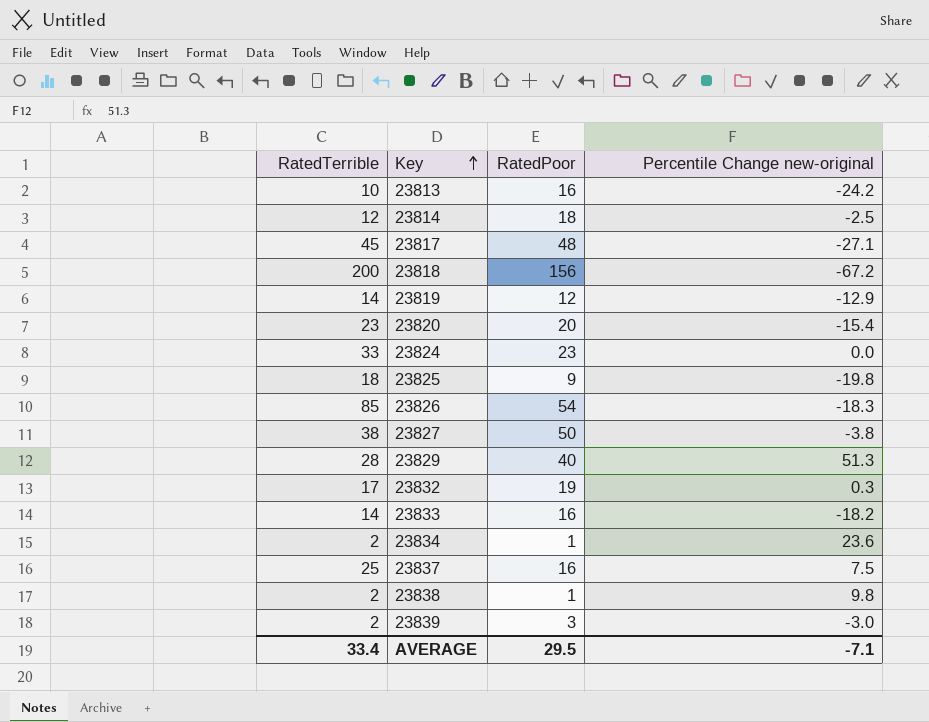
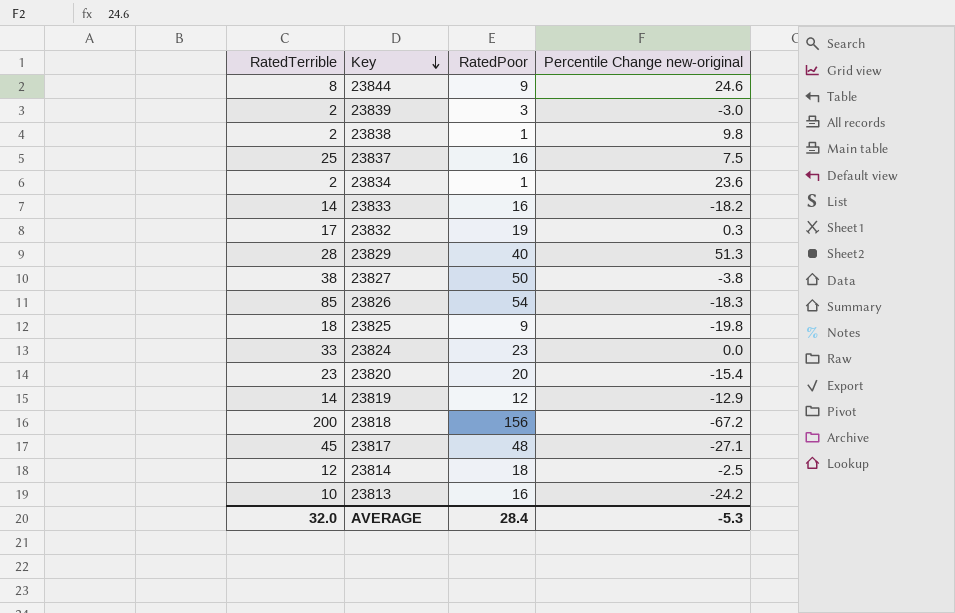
row order: Key ascending -> Key descending
row 23844: none -> 8 | 9 | 24.6
AVERAGE | RatedTerrible: 33.4 -> 32.0
AVERAGE | RatedPoor: 29.5 -> 28.4
AVERAGE | Percentile Change new-original: -7.1 -> -5.3

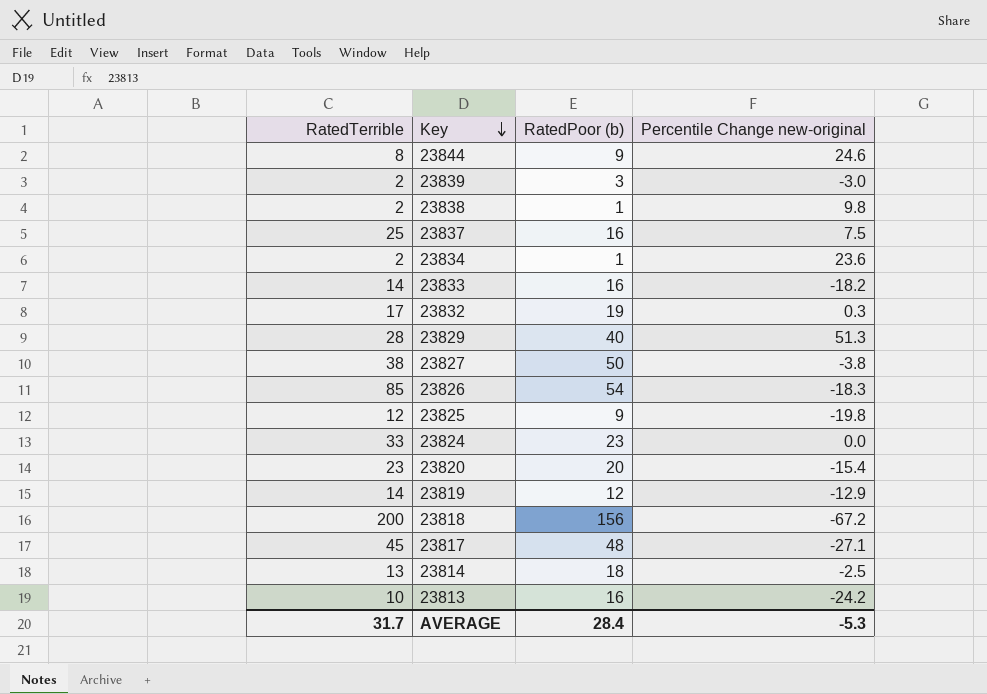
column name: RatedPoor -> RatedPoor (b)
23825 | RatedTerrible: 18 -> 12
23814 | RatedTerrible: 12 -> 13
AVERAGE | RatedTerrible: 32.0 -> 31.7

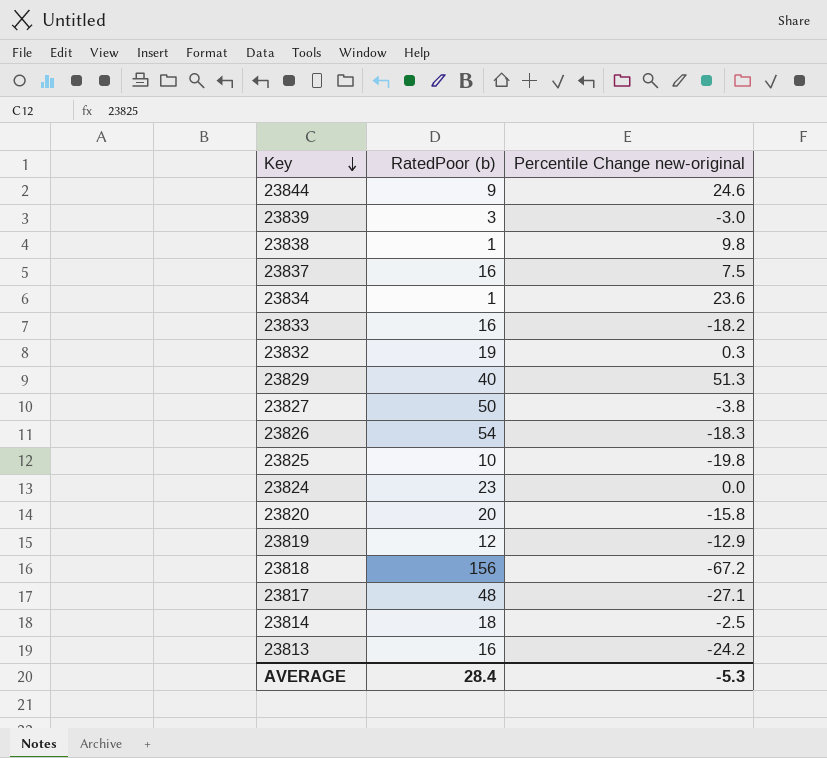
column RatedTerrible | position: 1 -> none
23825 | RatedPoor (b): 9 -> 10
23820 | Percentile Change new-original: -15.4 -> -15.8

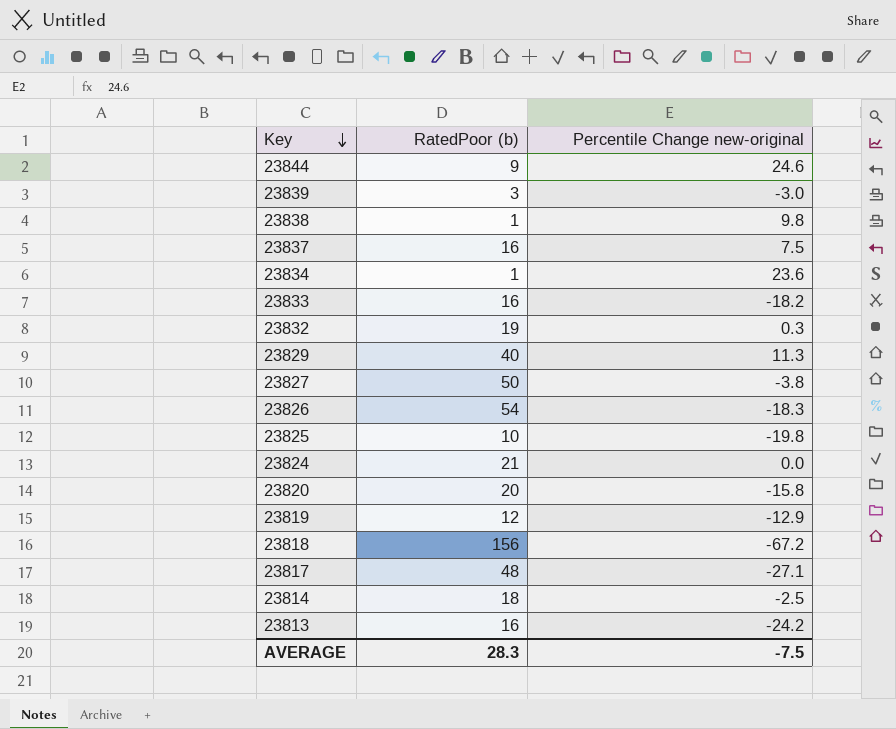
23829 | Percentile Change new-original: 51.3 -> 11.3
23824 | RatedPoor (b): 23 -> 21
AVERAGE | RatedPoor (b): 28.4 -> 28.3
AVERAGE | Percentile Change new-original: -5.3 -> -7.5

